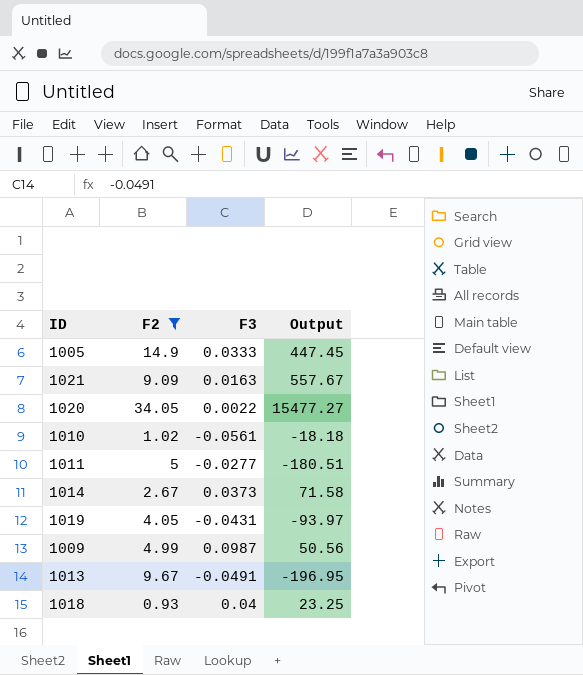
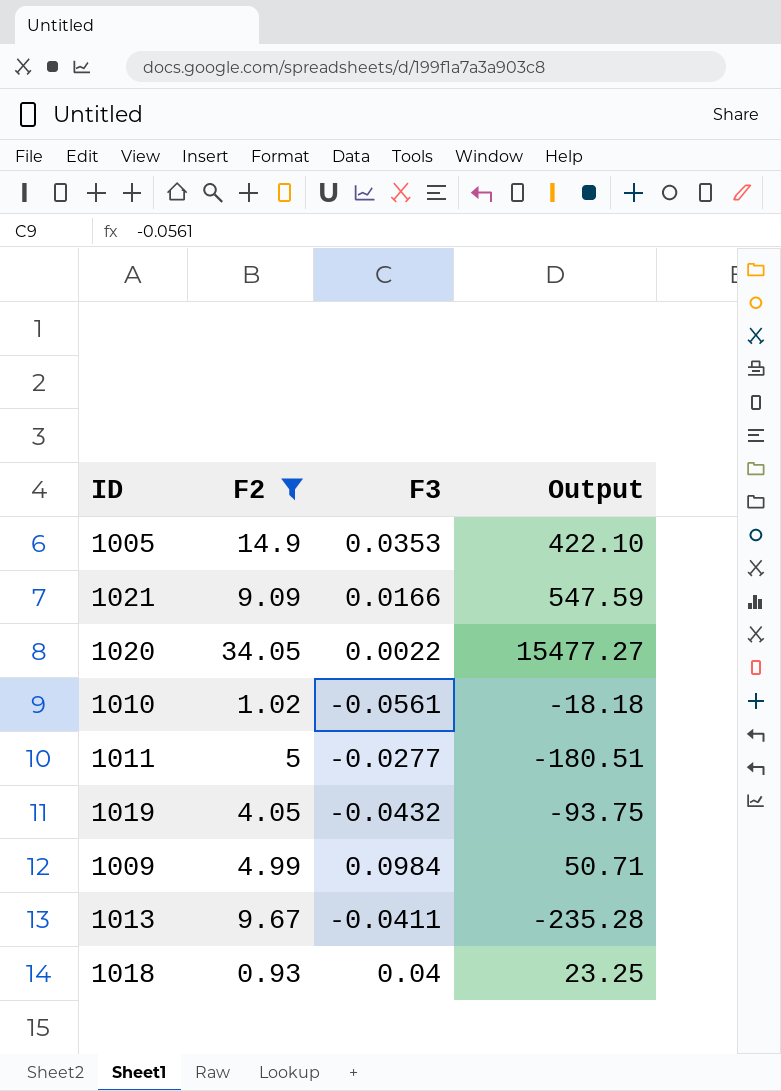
row 1014: 2.67 | 0.0373 | 71.58 -> none
1005 | F3: 0.0333 -> 0.0353
1005 | Output: 447.45 -> 422.10
1021 | F3: 0.0163 -> 0.0166
1021 | Output: 557.67 -> 547.59
1019 | F3: -0.0431 -> -0.0432
1019 | Output: -93.97 -> -93.75
1009 | F3: 0.0987 -> 0.0984
1009 | Output: 50.56 -> 50.71
1013 | F3: -0.0491 -> -0.0411
1013 | Output: -196.95 -> -235.28

